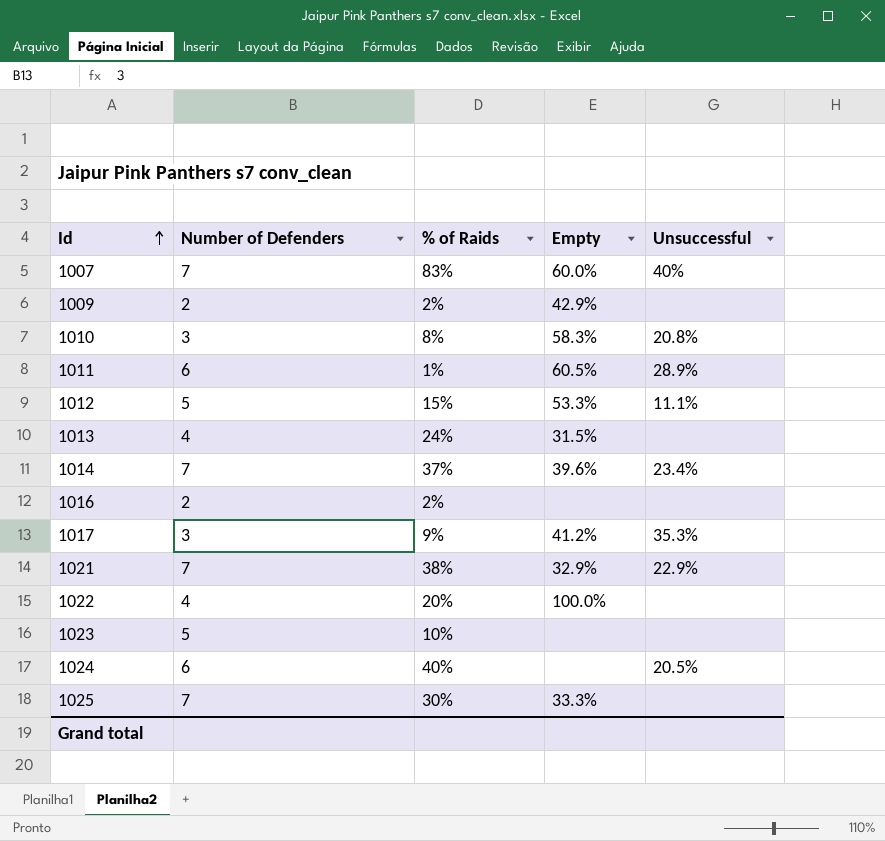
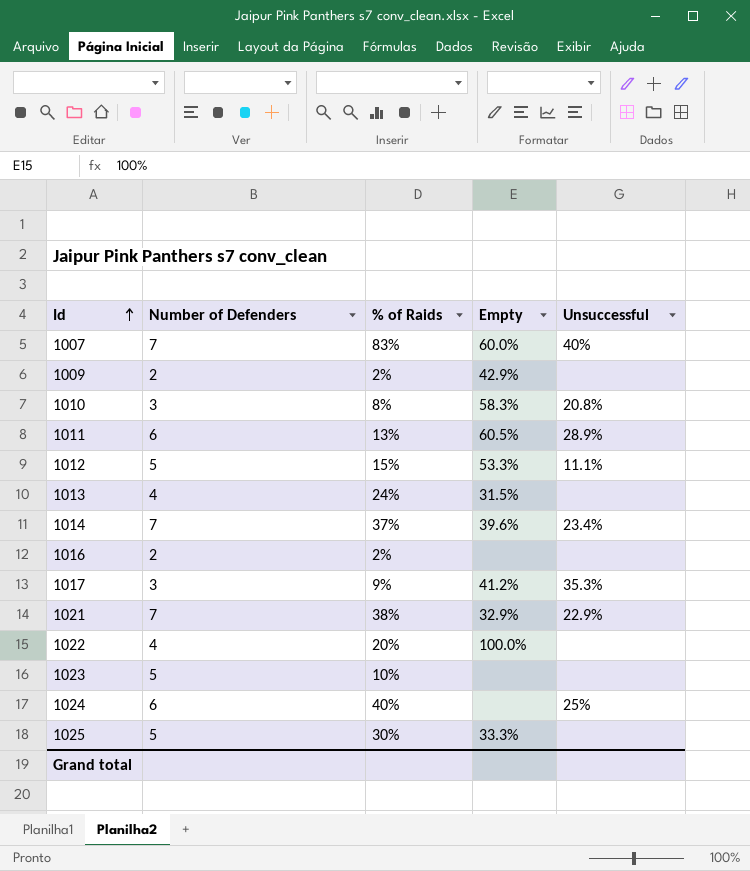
1011 | % of Raids: 1% -> 13%
1024 | Unsuccessful: 20.5% -> 25%
1025 | Number of Defenders: 7 -> 5

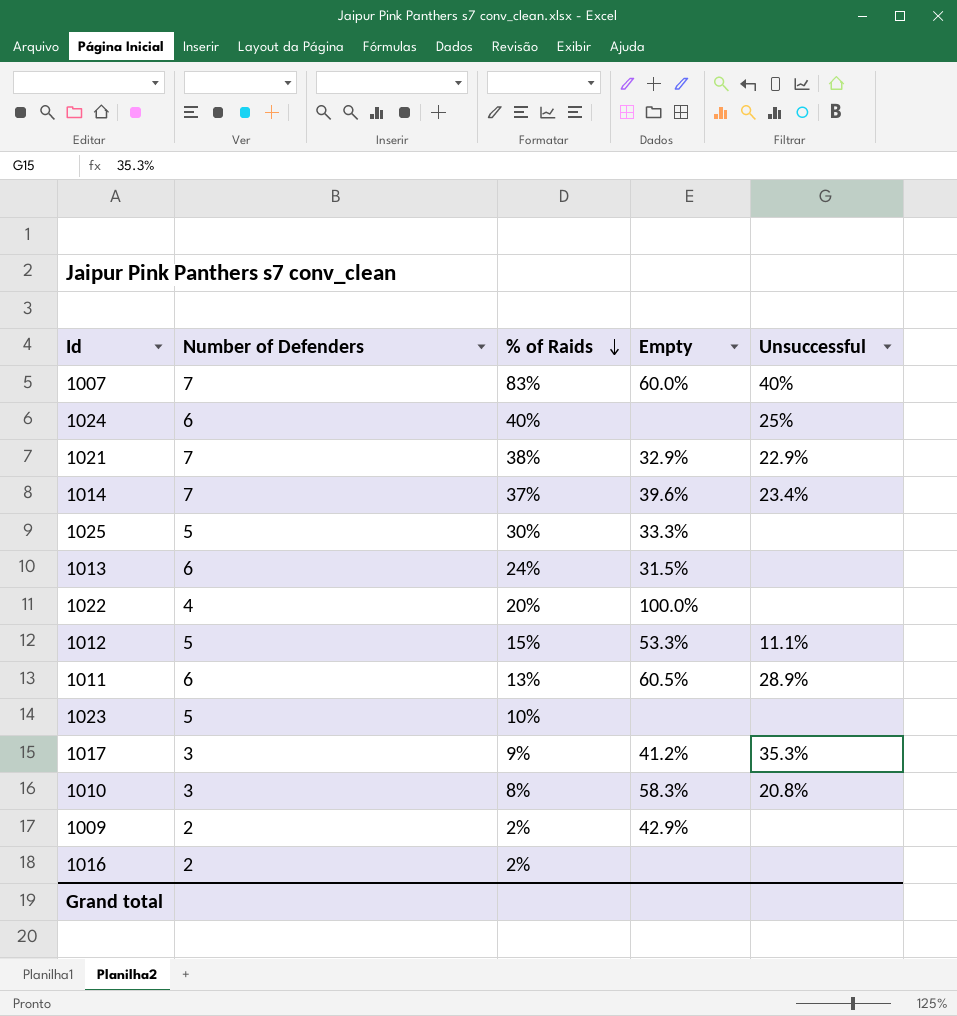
row order: Id ascending -> % of Raids descending
1013 | Number of Defenders: 4 -> 6

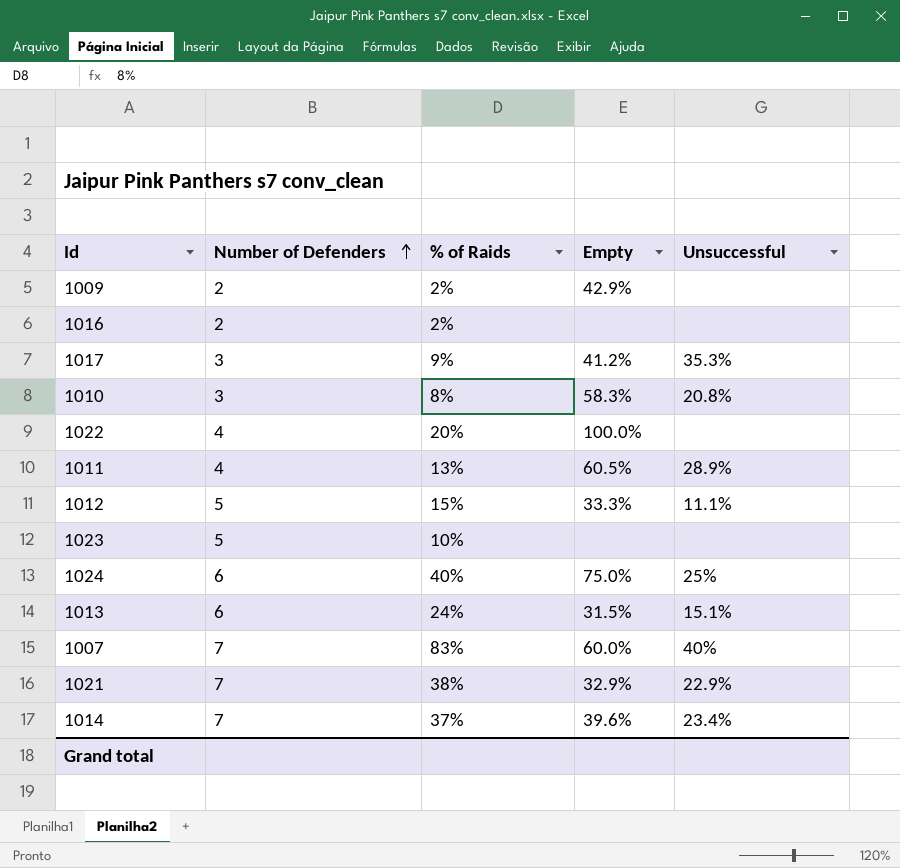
row order: % of Raids descending -> Number of Defenders ascending
row 1025: 5 | 30% | 33.3% | none -> none
1011 | Number of Defenders: 6 -> 4
1012 | Empty: 53.3% -> 33.3%
1024 | Empty: none -> 75.0%
1013 | Unsuccessful: none -> 15.1%

